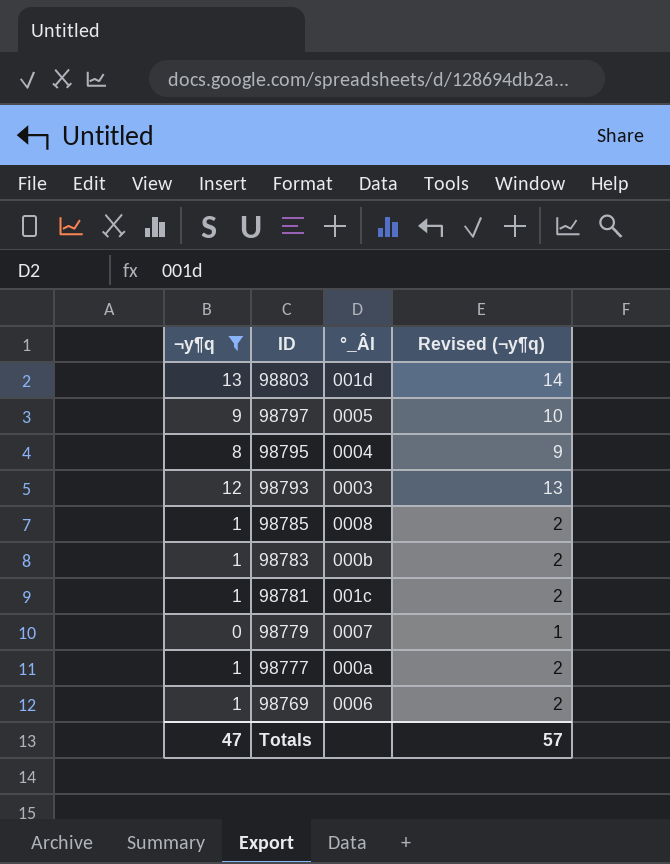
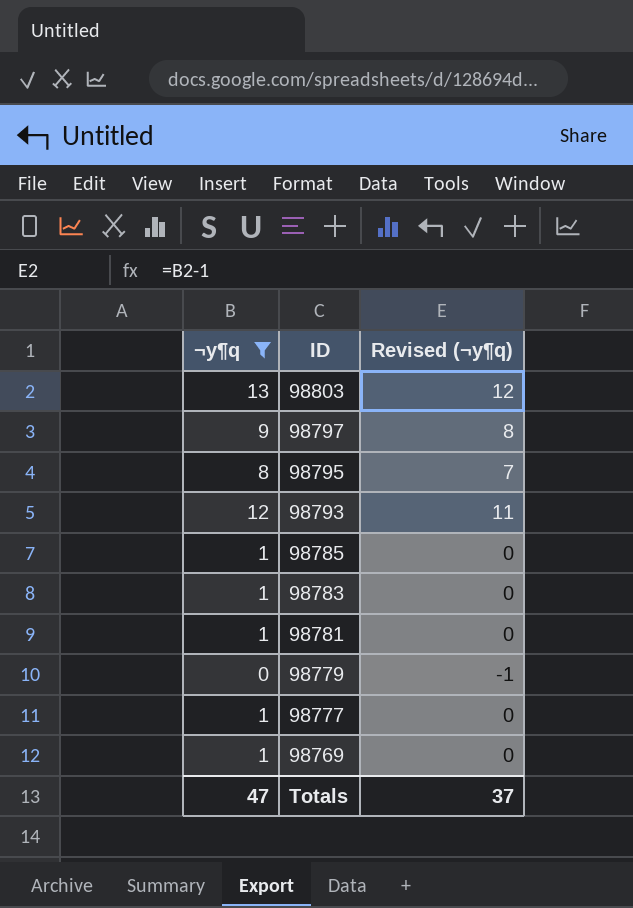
column °_ÂI | position: 3 -> none
column Revised (¬y¶q) | formula: [¬y¶q] + 1 -> [¬y¶q] - 1
Totals | Revised (¬y¶q): 57 -> 37

